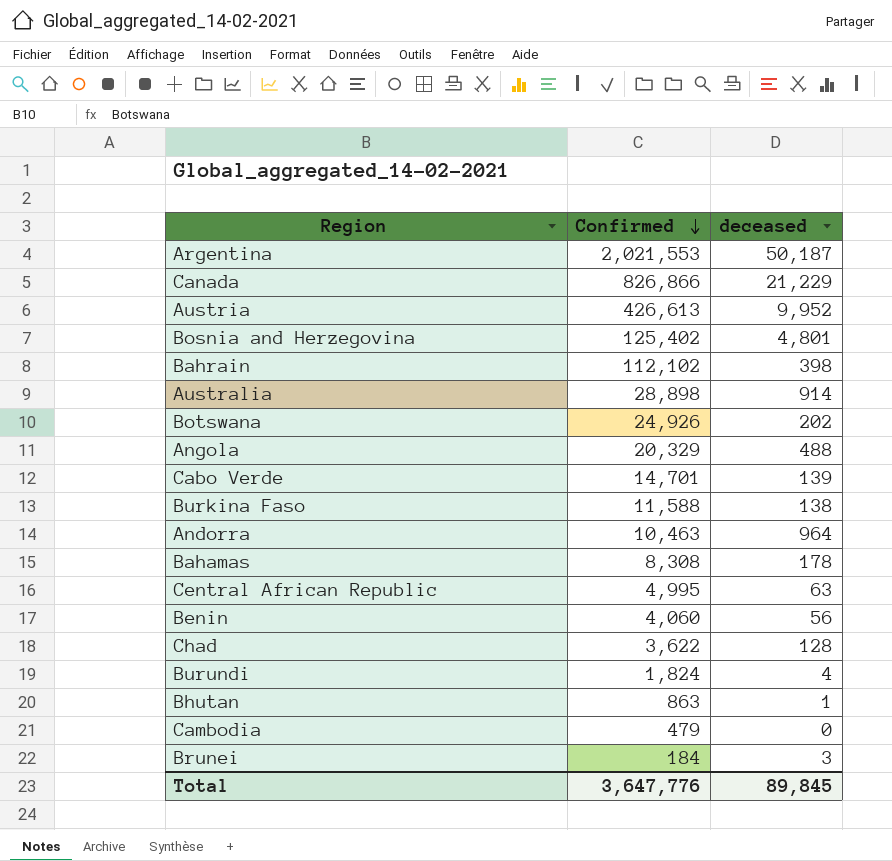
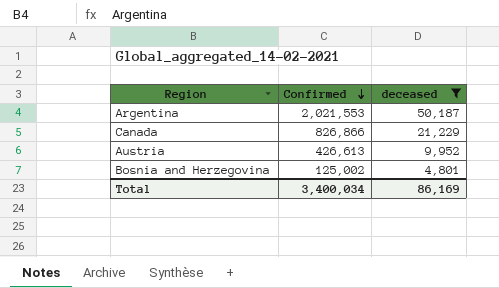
filter: none -> deceased >= 4,801
Bosnia and Herzegovina | Confirmed: 125,402 -> 125,002
Total | Confirmed: 3,647,776 -> 3,400,034
Total | deceased: 89,845 -> 86,169

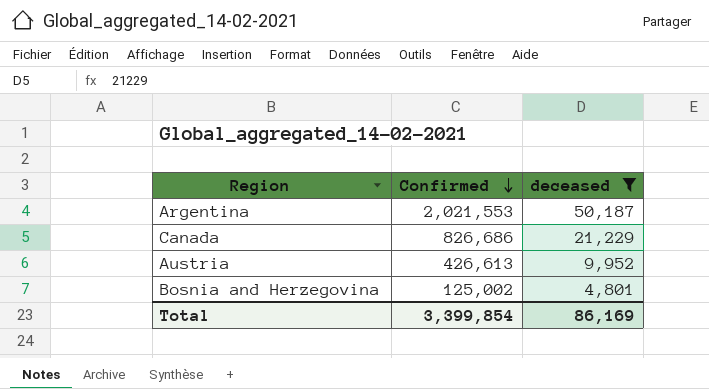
Canada | Confirmed: 826,866 -> 826,686
Total | Confirmed: 3,400,034 -> 3,399,854

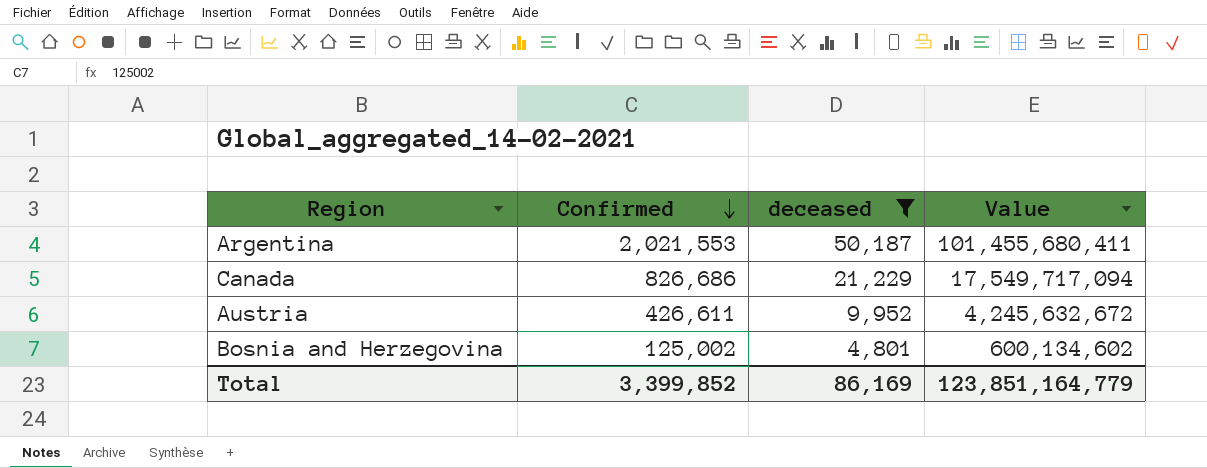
column Value | formula: none -> [Confirmed] * [deceased]
Austria | Confirmed: 426,613 -> 426,611
Total | Confirmed: 3,399,854 -> 3,399,852

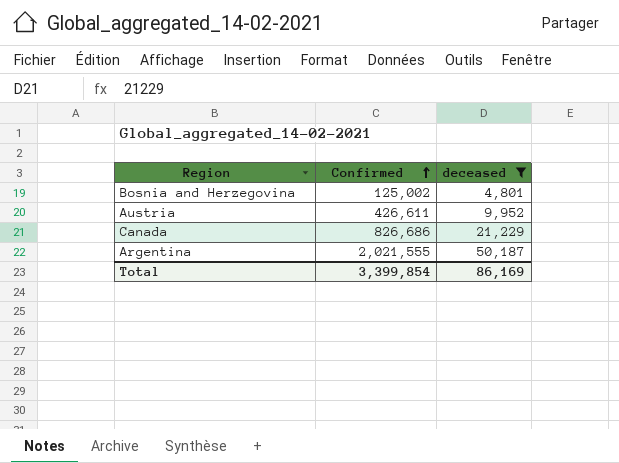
row order: Confirmed descending -> Confirmed ascending
column Value | formula: [Confirmed] * [deceased] -> none
Argentina | Confirmed: 2,021,553 -> 2,021,555
Total | Confirmed: 3,399,852 -> 3,399,854

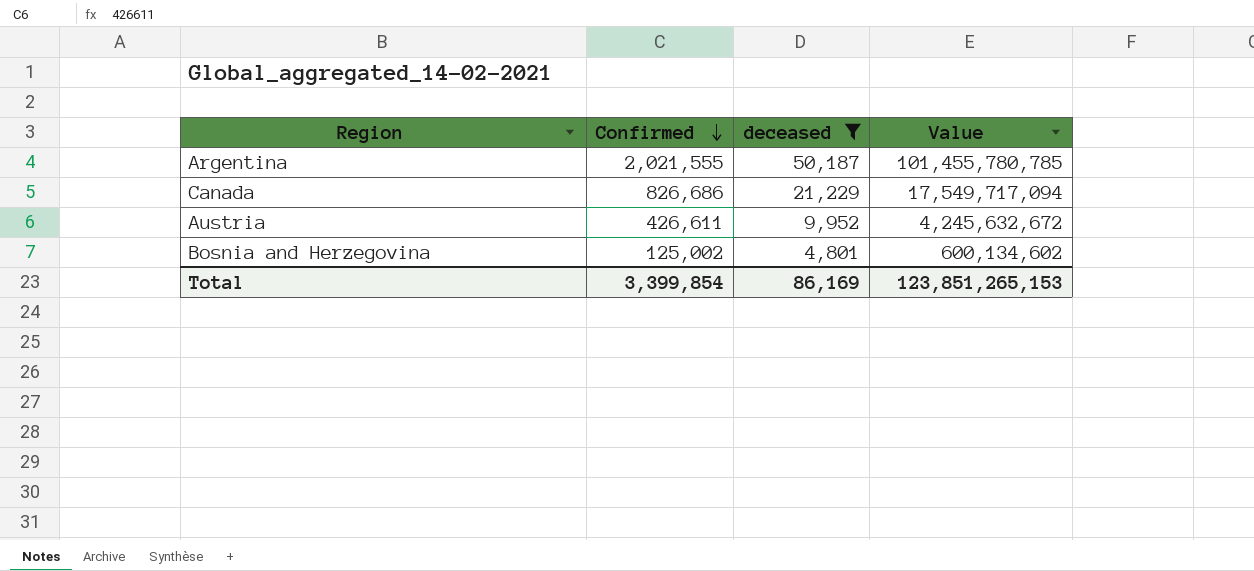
row order: Confirmed ascending -> Confirmed descending
column Value | formula: none -> [Confirmed] * [deceased]

